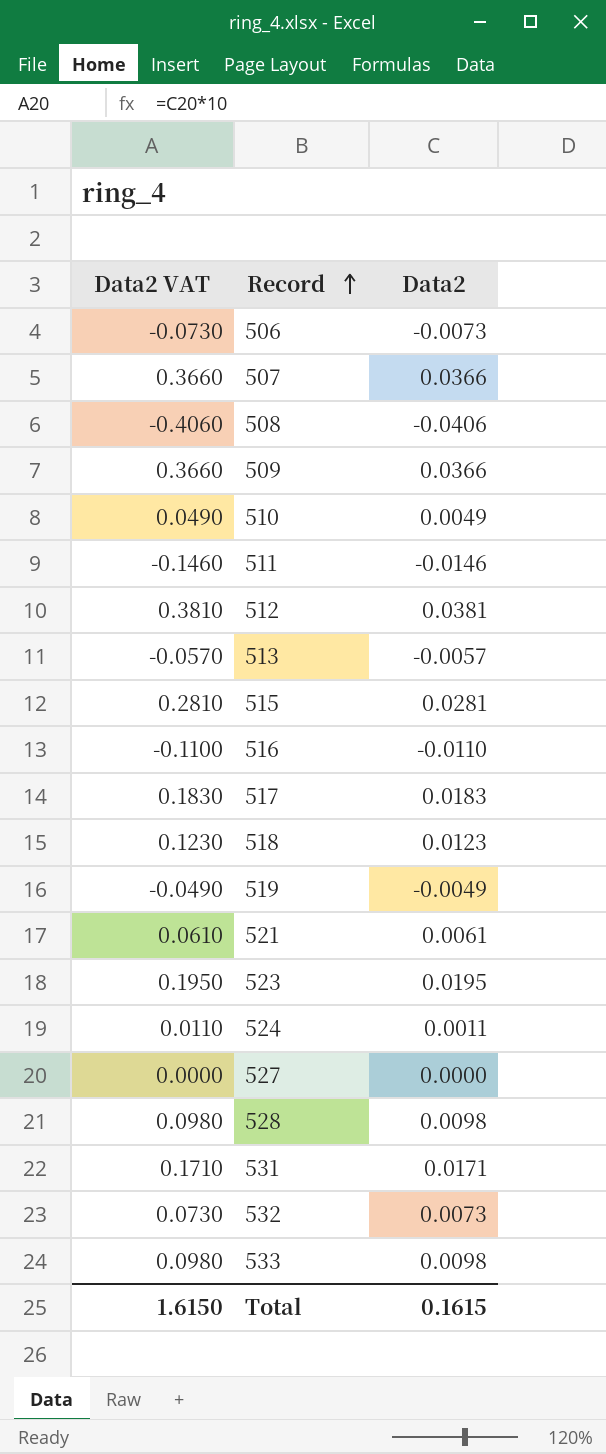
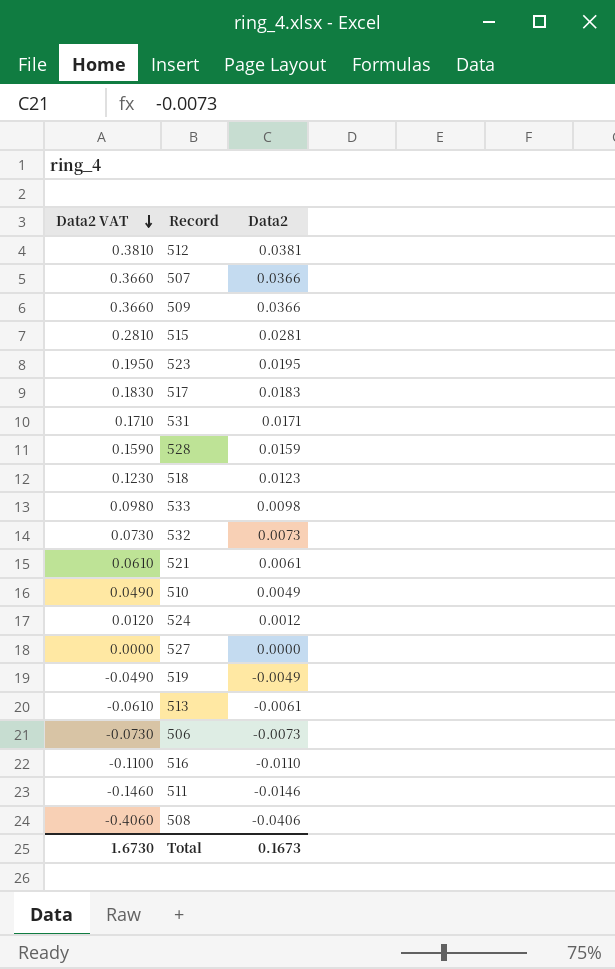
row order: Record ascending -> Data2 VAT descending
528 | Data2 VAT: 0.0980 -> 0.1590
528 | Data2: 0.0098 -> 0.0159
524 | Data2 VAT: 0.0110 -> 0.0120
524 | Data2: 0.0011 -> 0.0012
513 | Data2 VAT: -0.0570 -> -0.0610
513 | Data2: -0.0057 -> -0.0061
Total | Data2 VAT: 1.6150 -> 1.6730
Total | Data2: 0.1615 -> 0.1673

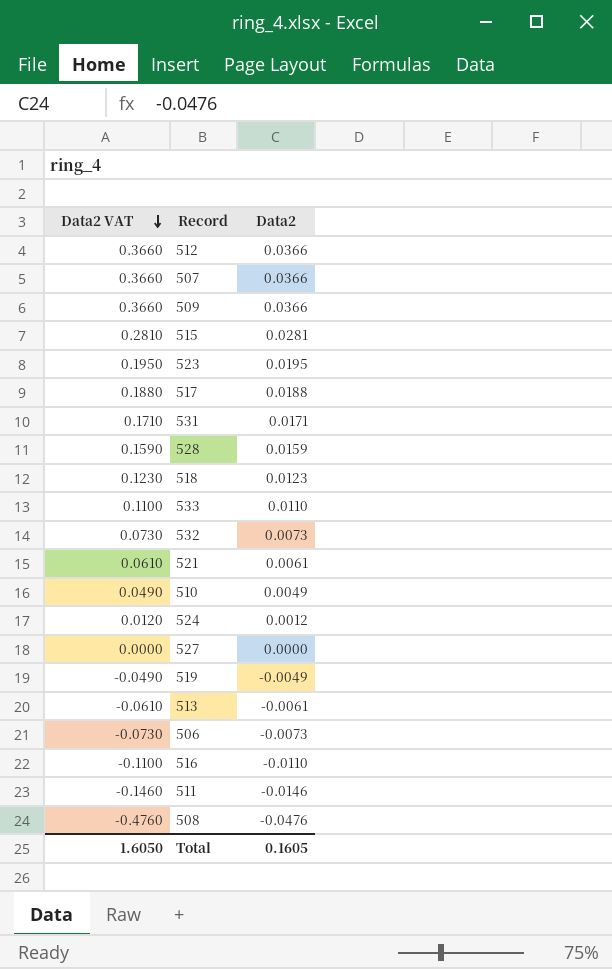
512 | Data2 VAT: 0.3810 -> 0.3660
512 | Data2: 0.0381 -> 0.0366
517 | Data2 VAT: 0.1830 -> 0.1880
517 | Data2: 0.0183 -> 0.0188
533 | Data2 VAT: 0.0980 -> 0.1100
533 | Data2: 0.0098 -> 0.0110
508 | Data2 VAT: -0.4060 -> -0.4760
508 | Data2: -0.0406 -> -0.0476
Total | Data2 VAT: 1.6730 -> 1.6050
Total | Data2: 0.1673 -> 0.1605

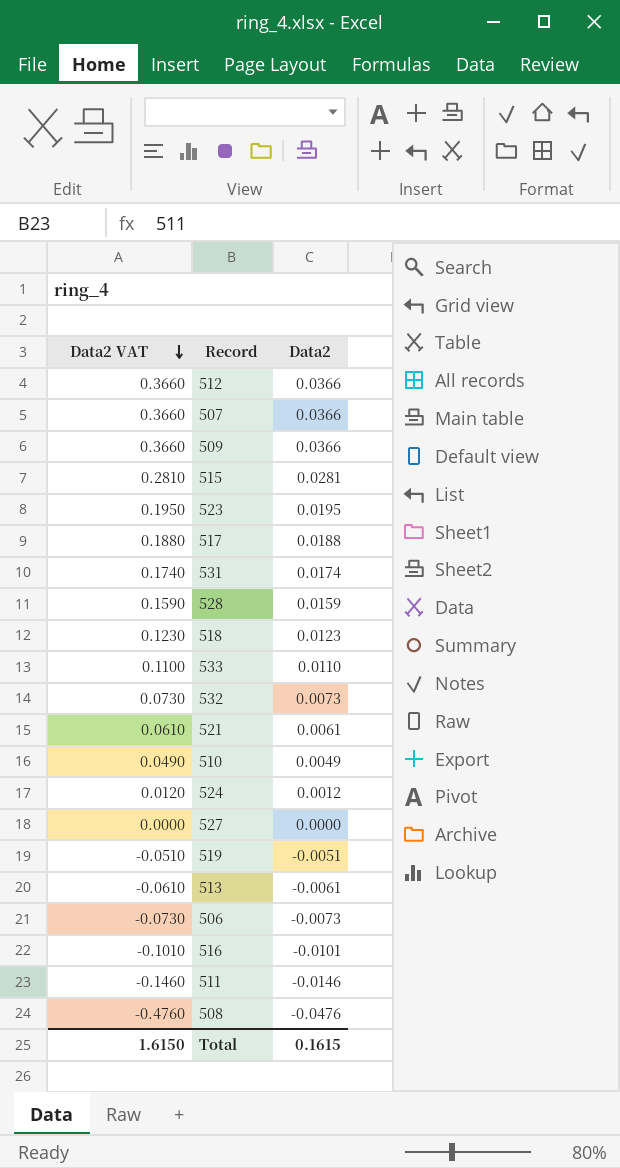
531 | Data2 VAT: 0.1710 -> 0.1740
531 | Data2: 0.0171 -> 0.0174
519 | Data2 VAT: -0.0490 -> -0.0510
519 | Data2: -0.0049 -> -0.0051
516 | Data2 VAT: -0.1100 -> -0.1010
516 | Data2: -0.0110 -> -0.0101
Total | Data2 VAT: 1.6050 -> 1.6150
Total | Data2: 0.1605 -> 0.1615

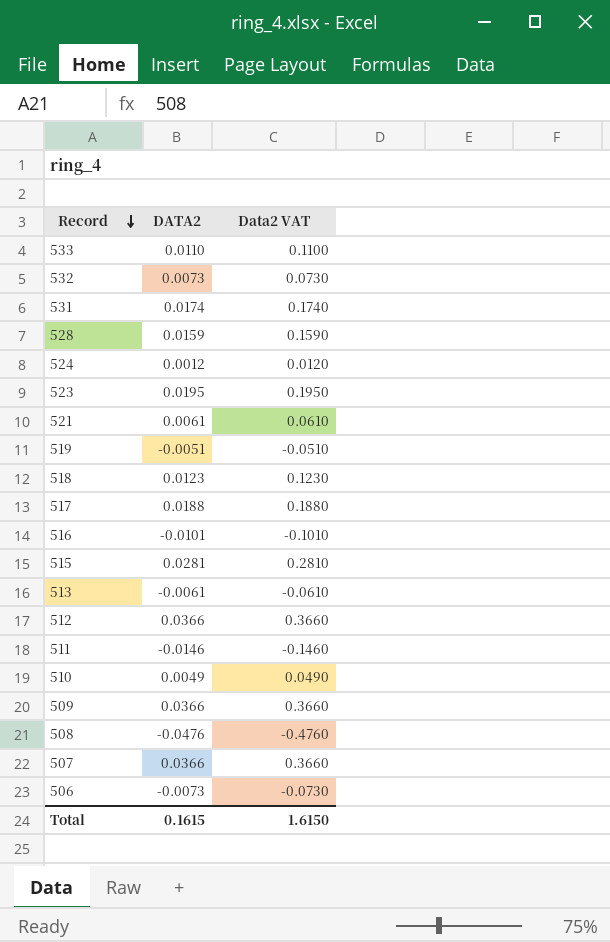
row order: Data2 VAT descending -> Record descending
column name: Data2 -> DATA2
column Data2 VAT | position: 1 -> 3
row 527: 0.0000 | 0.0000 -> none

